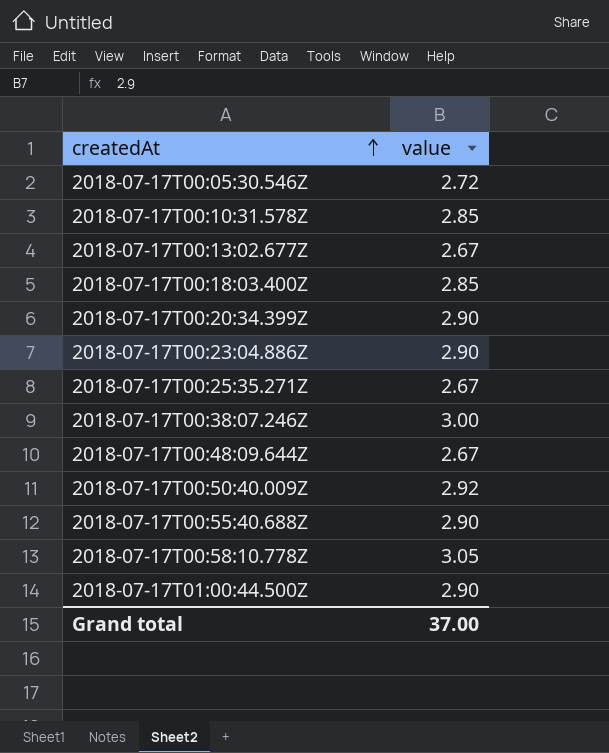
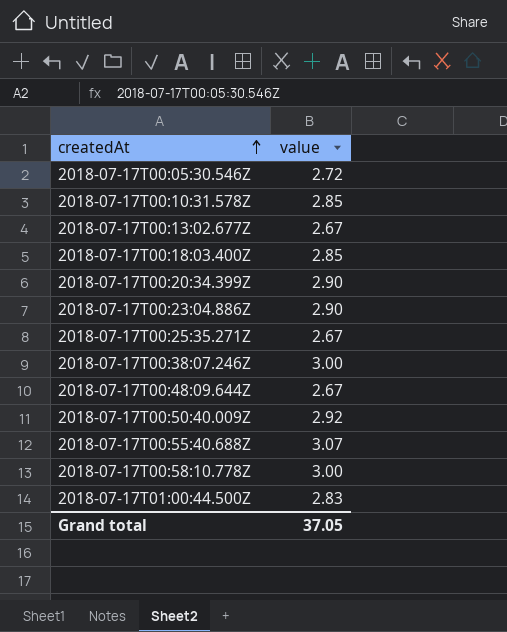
2018-07-17T00:55:40.688Z | value: 2.90 -> 3.07
2018-07-17T00:58:10.778Z | value: 3.05 -> 3.00
2018-07-17T01:00:44.500Z | value: 2.90 -> 2.83
Grand total | value: 37.00 -> 37.05

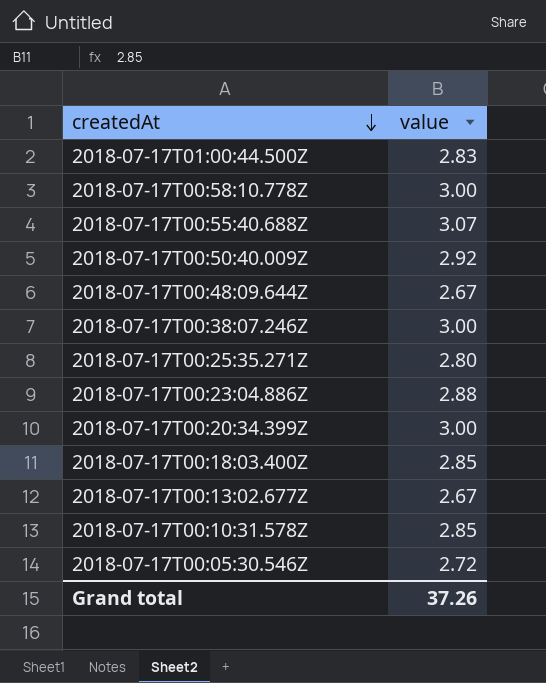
row order: createdAt ascending -> createdAt descending
2018-07-17T00:25:35.271Z | value: 2.67 -> 2.80
2018-07-17T00:23:04.886Z | value: 2.90 -> 2.88
2018-07-17T00:20:34.399Z | value: 2.90 -> 3.00
Grand total | value: 37.05 -> 37.26

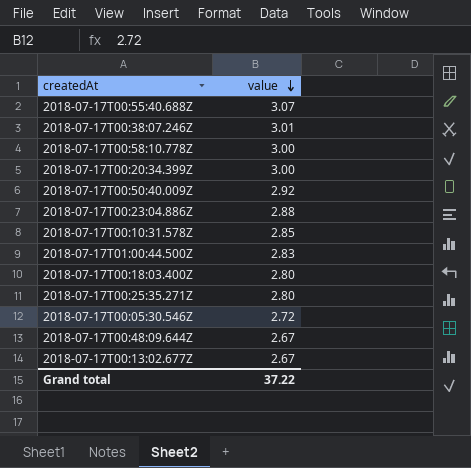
row order: createdAt descending -> value descending
2018-07-17T00:38:07.246Z | value: 3.00 -> 3.01
2018-07-17T00:18:03.400Z | value: 2.85 -> 2.80
Grand total | value: 37.26 -> 37.22

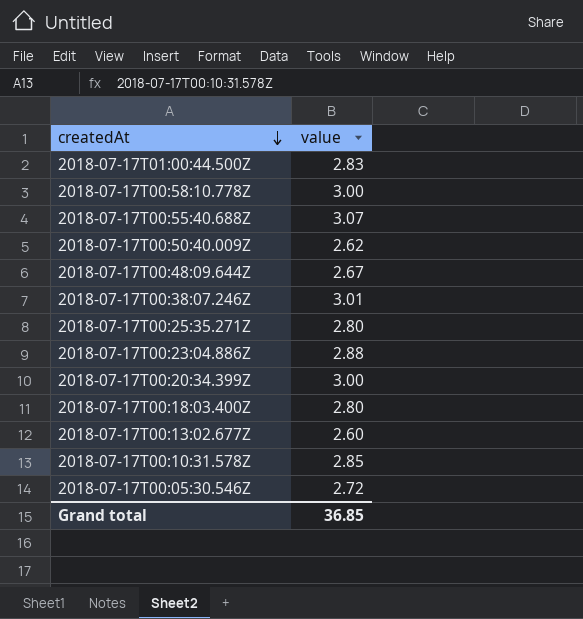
row order: value descending -> createdAt descending
2018-07-17T00:50:40.009Z | value: 2.92 -> 2.62
2018-07-17T00:13:02.677Z | value: 2.67 -> 2.60
Grand total | value: 37.22 -> 36.85

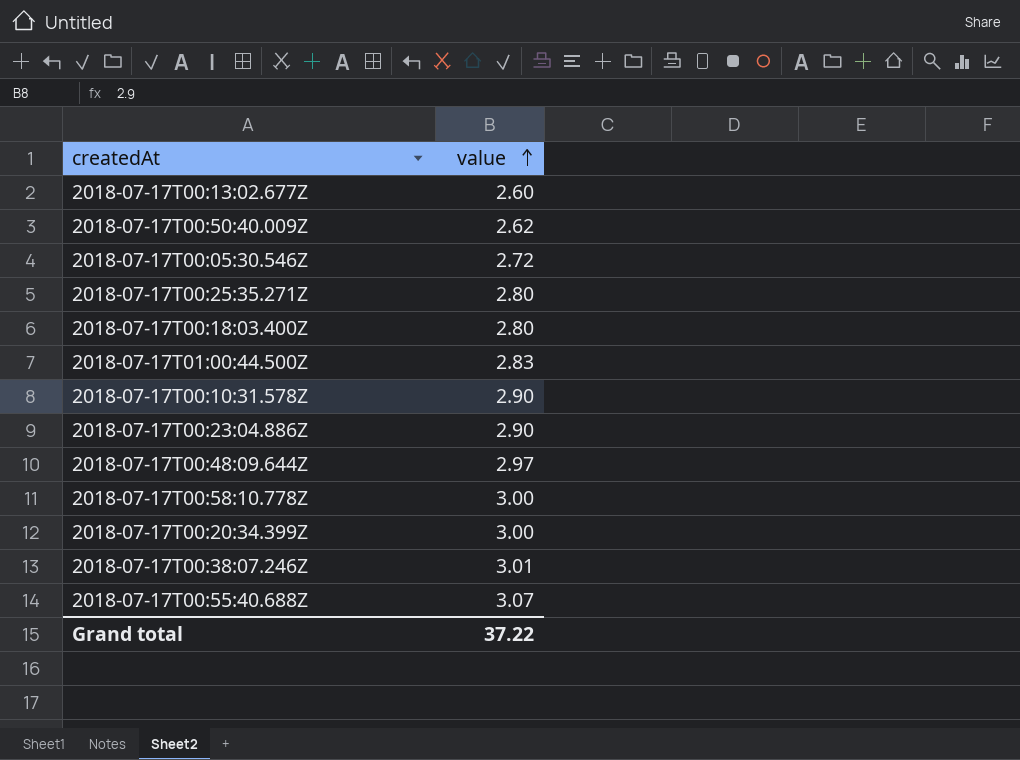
row order: createdAt descending -> value ascending
2018-07-17T00:10:31.578Z | value: 2.85 -> 2.90
2018-07-17T00:23:04.886Z | value: 2.88 -> 2.90
2018-07-17T00:48:09.644Z | value: 2.67 -> 2.97
Grand total | value: 36.85 -> 37.22

